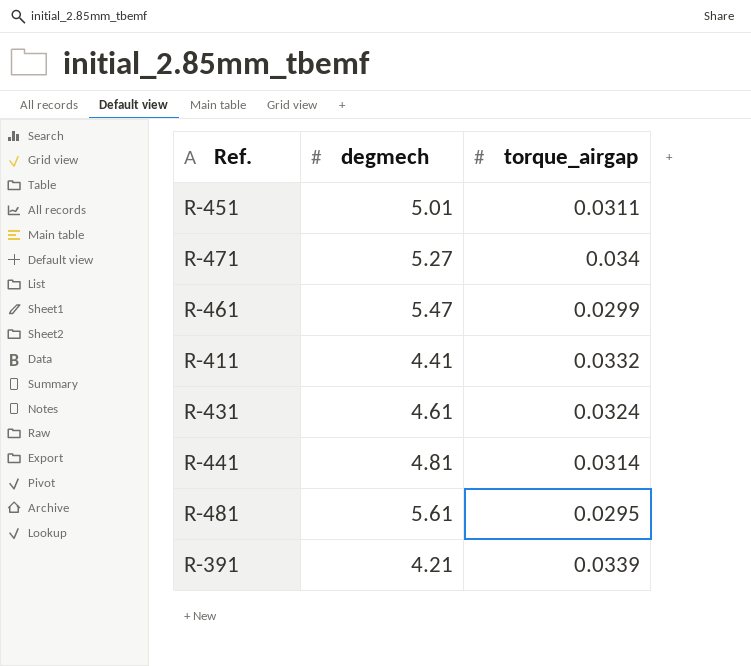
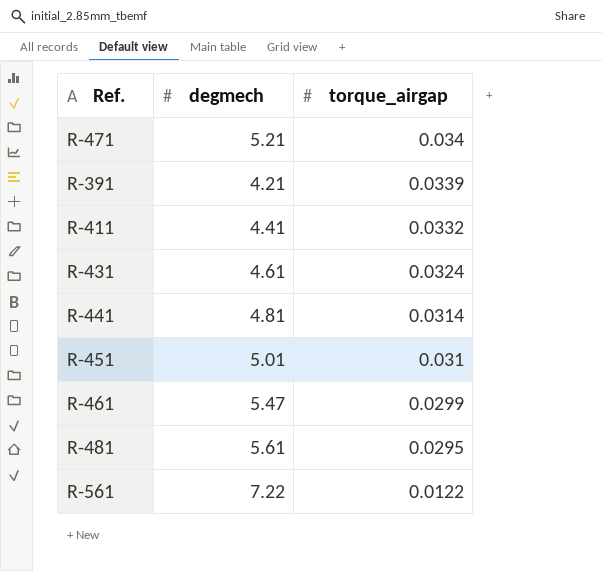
row order: none -> torque_airgap descending
R-471 | degmech: 5.27 -> 5.21
R-451 | torque_airgap: 0.0311 -> 0.031
row R-561: none -> 7.22 | 0.0122

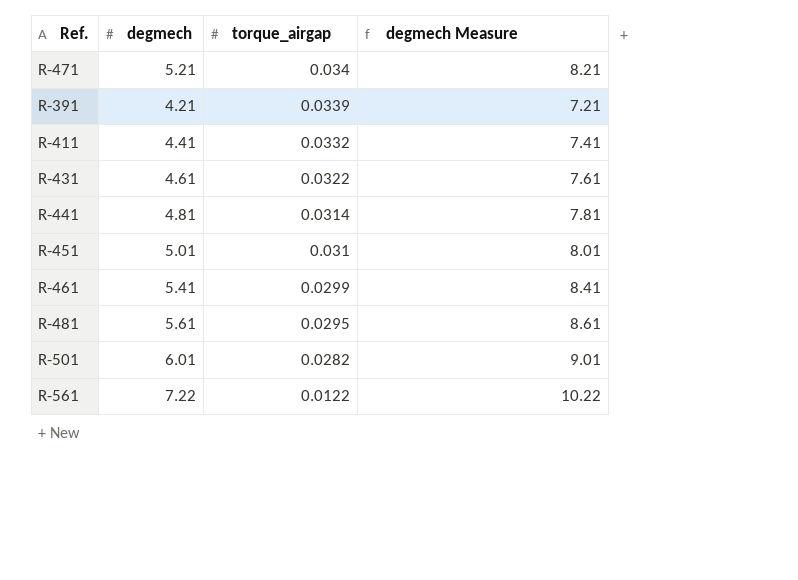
column degmech Measure | formula: none -> [degmech] + 3
R-431 | torque_airgap: 0.0324 -> 0.0322
R-461 | degmech: 5.47 -> 5.41
row R-501: none -> 6.01 | 0.0282 | 9.01

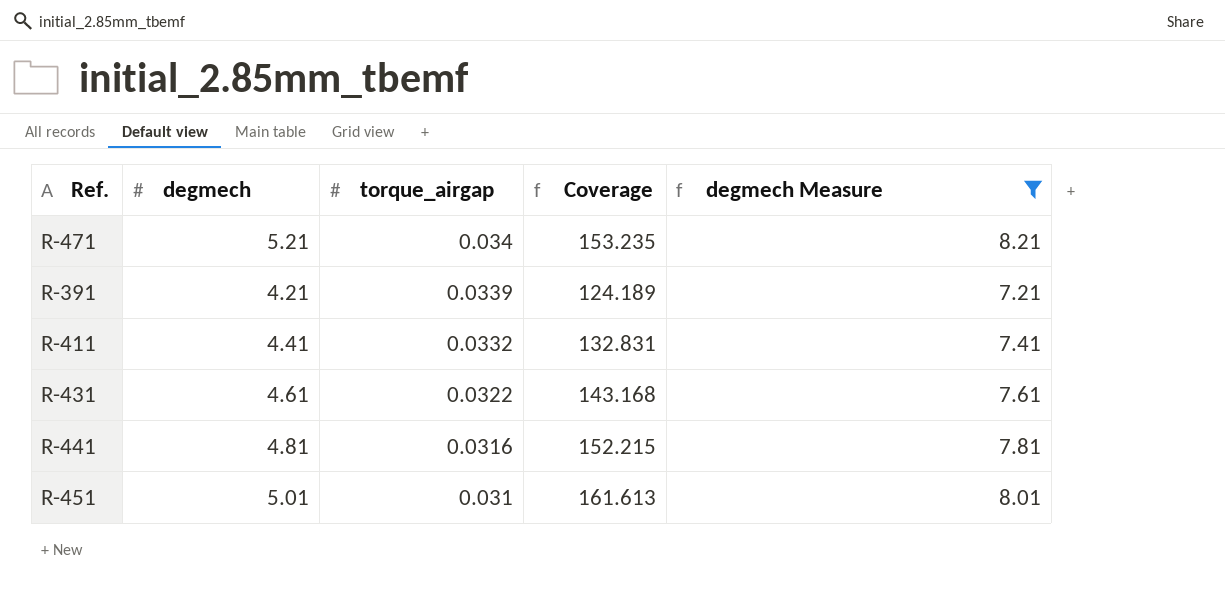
filter: none -> degmech Measure <= 8.21
column Coverage | formula: none -> [degmech] / [torque_airgap]
R-441 | torque_airgap: 0.0314 -> 0.0316

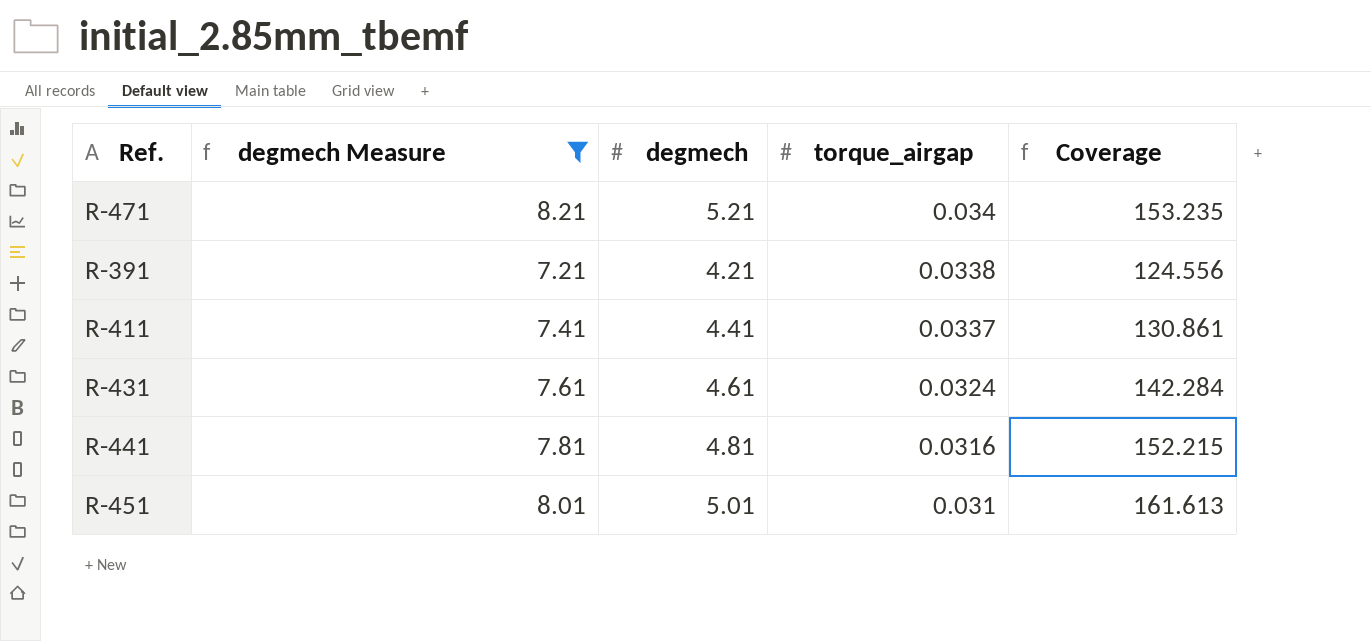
column degmech Measure | position: 5 -> 2
R-391 | torque_airgap: 0.0339 -> 0.0338
R-391 | Coverage: 124.189 -> 124.556
R-411 | torque_airgap: 0.0332 -> 0.0337
R-411 | Coverage: 132.831 -> 130.861
R-431 | torque_airgap: 0.0322 -> 0.0324
R-431 | Coverage: 143.168 -> 142.284

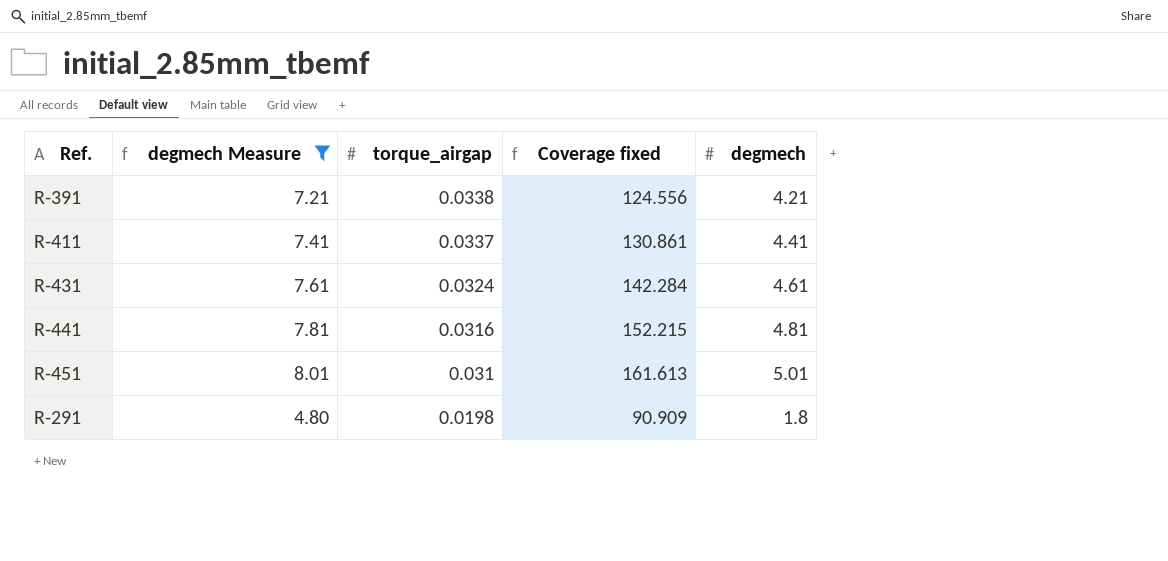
column name: Coverage -> Coverage fixed
column degmech | position: 3 -> 5
row R-471: 8.21 | 5.21 | 0.034 | 153.235 -> none
row R-291: none -> 4.80 | 0.0198 | 90.909 | 1.8

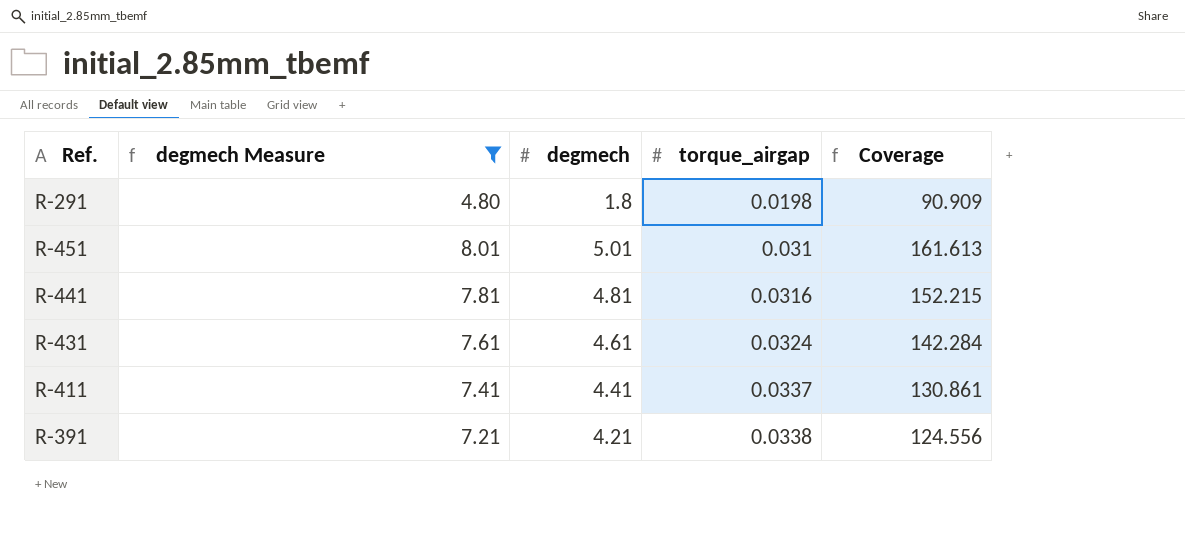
row order: torque_airgap descending -> torque_airgap ascending
column degmech | position: 5 -> 3
column name: Coverage fixed -> Coverage

